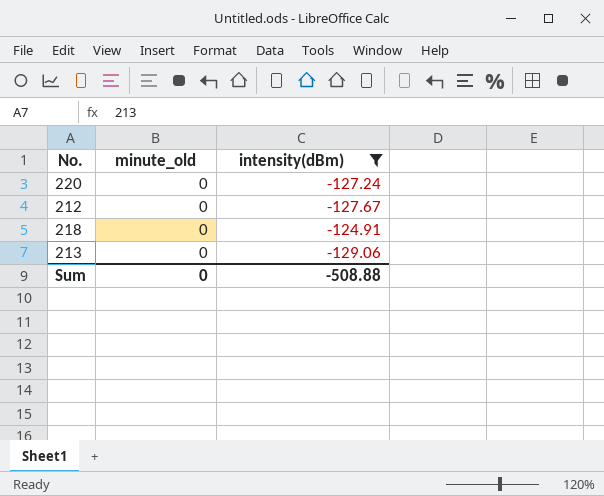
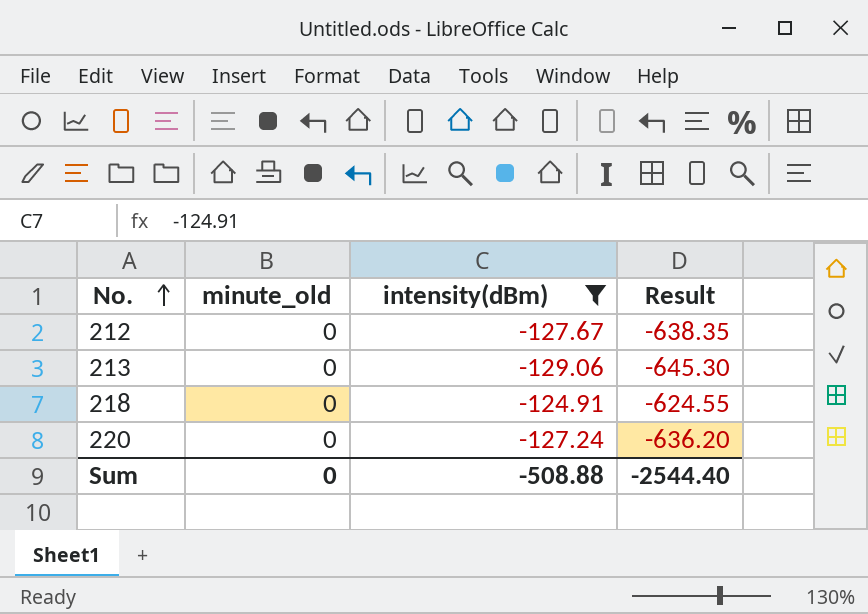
row order: none -> No. ascending
column Result | formula: none -> [intensity(dBm)] * 5

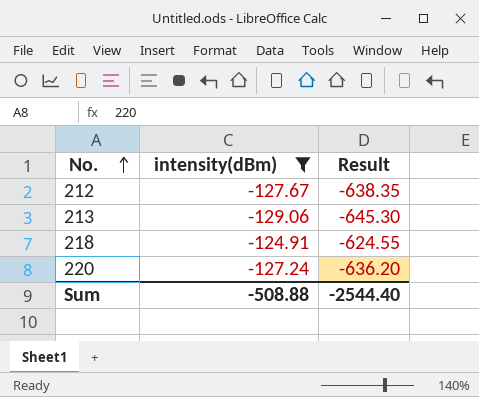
column minute_old | position: 2 -> none

